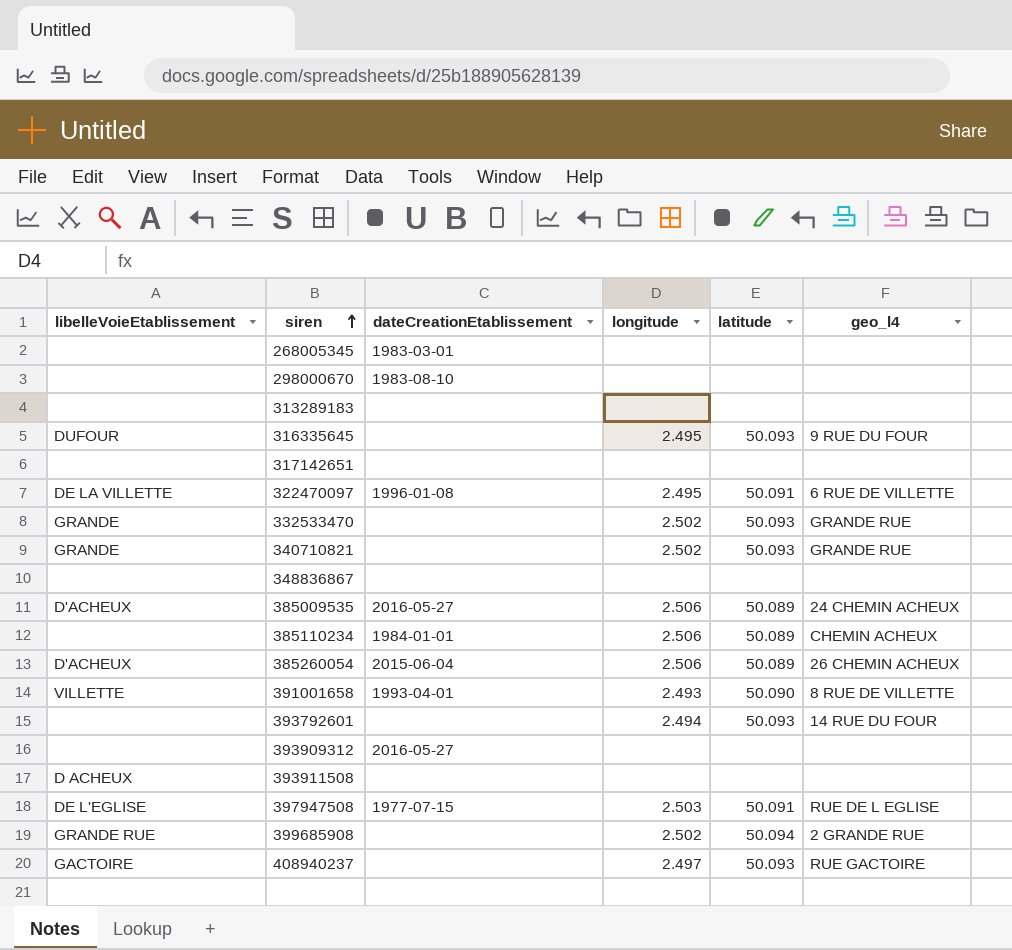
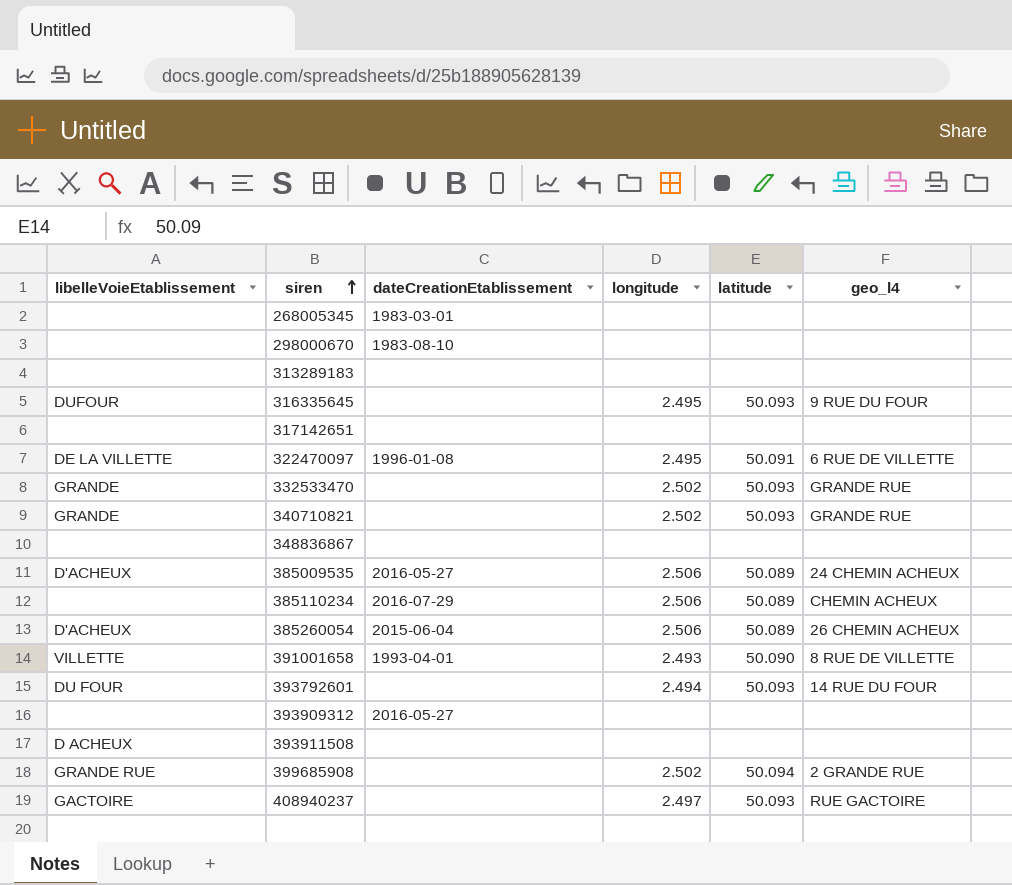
row 397947508: DE L'EGLISE | 1977-07-15 | 2.503 | 50.091 | RUE DE L EGLISE -> none
385110234 | dateCreationEtablissement: 1984-01-01 -> 2016-07-29
393792601 | libelleVoieEtablissement: none -> DU FOUR

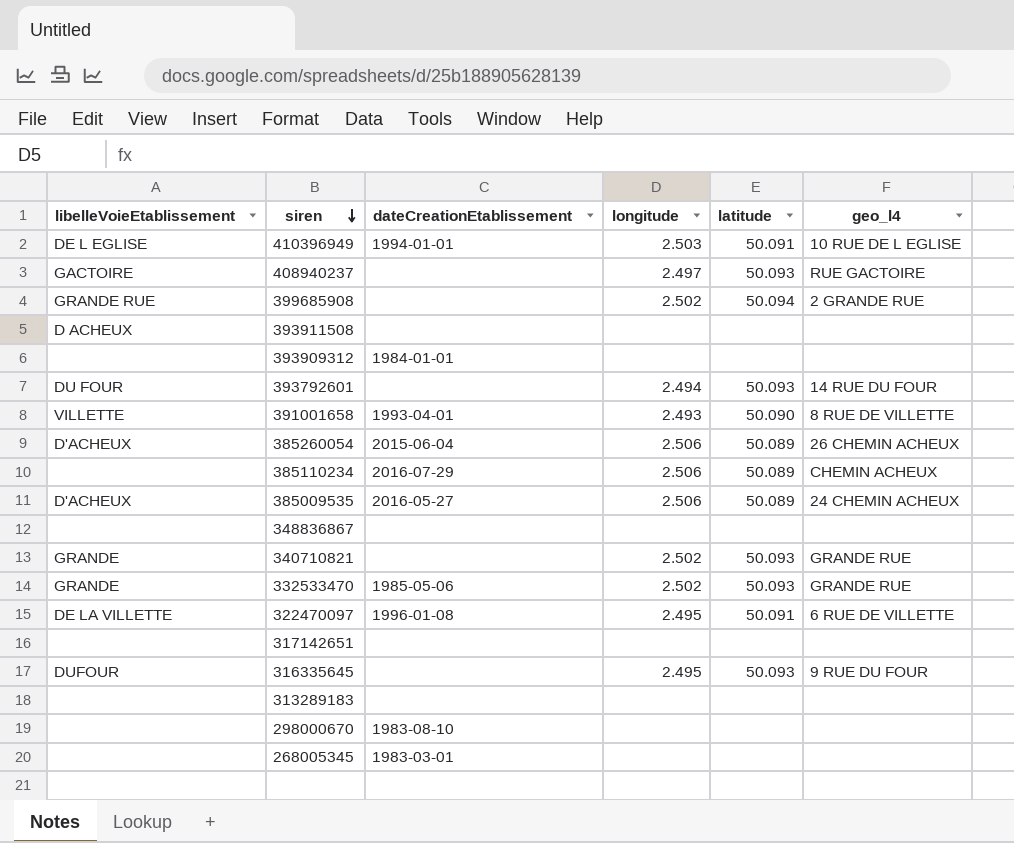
row order: siren ascending -> siren descending
row 410396949: none -> DE L EGLISE | 1994-01-01 | 2.503 | 50.091 | 10 RUE DE L EGLISE
393909312 | dateCreationEtablissement: 2016-05-27 -> 1984-01-01
332533470 | dateCreationEtablissement: none -> 1985-05-06

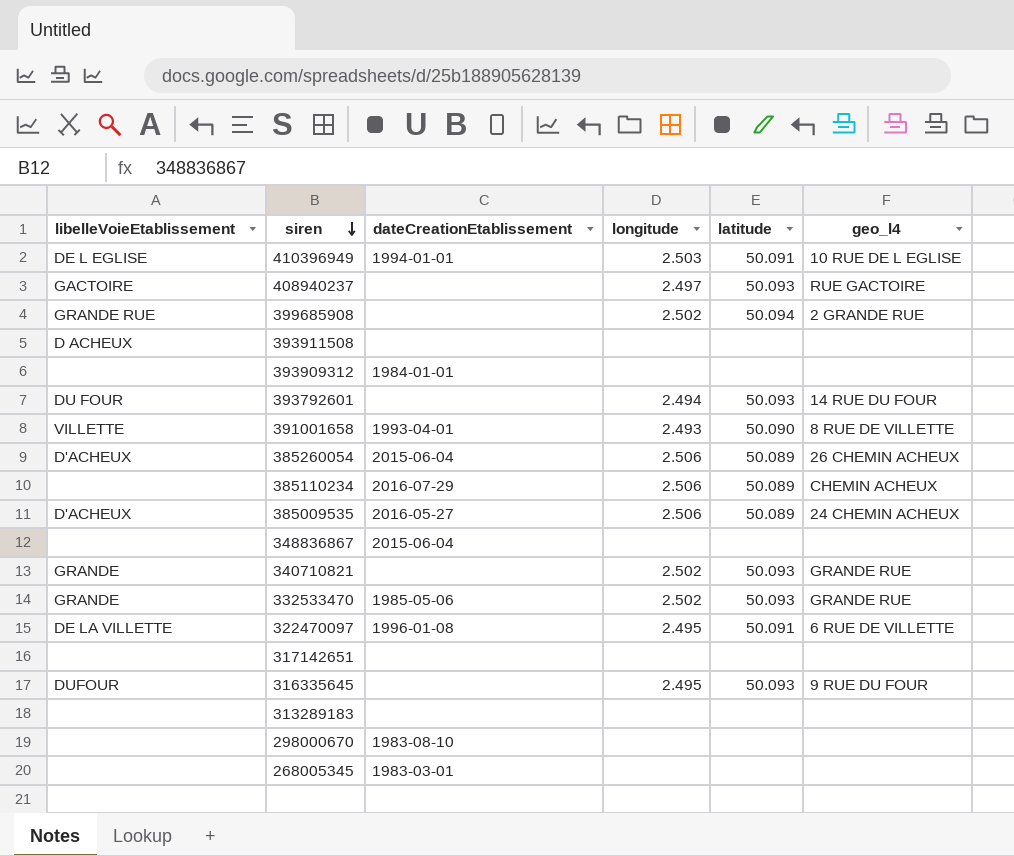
348836867 | dateCreationEtablissement: none -> 2015-06-04

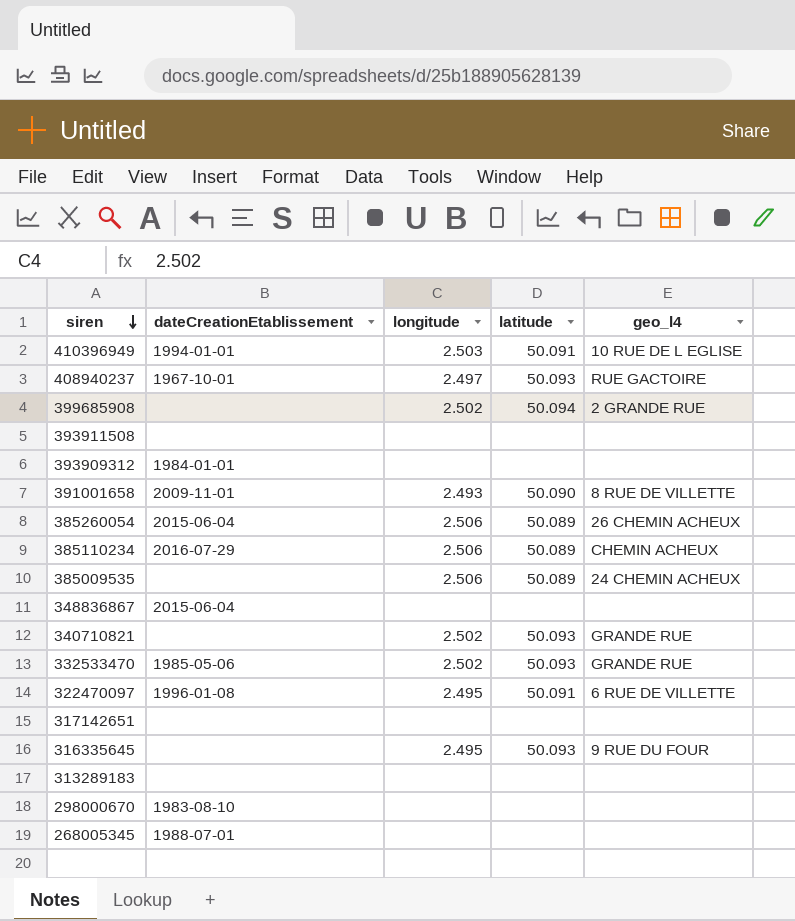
column libelleVoieEtablissement | position: 1 -> none
row 393792601: DU FOUR | none | 2.494 | 50.093 | 14 RUE DU FOUR -> none
408940237 | dateCreationEtablissement: none -> 1967-10-01
391001658 | dateCreationEtablissement: 1993-04-01 -> 2009-11-01
385009535 | dateCreationEtablissement: 2016-05-27 -> none
268005345 | dateCreationEtablissement: 1983-03-01 -> 1988-07-01

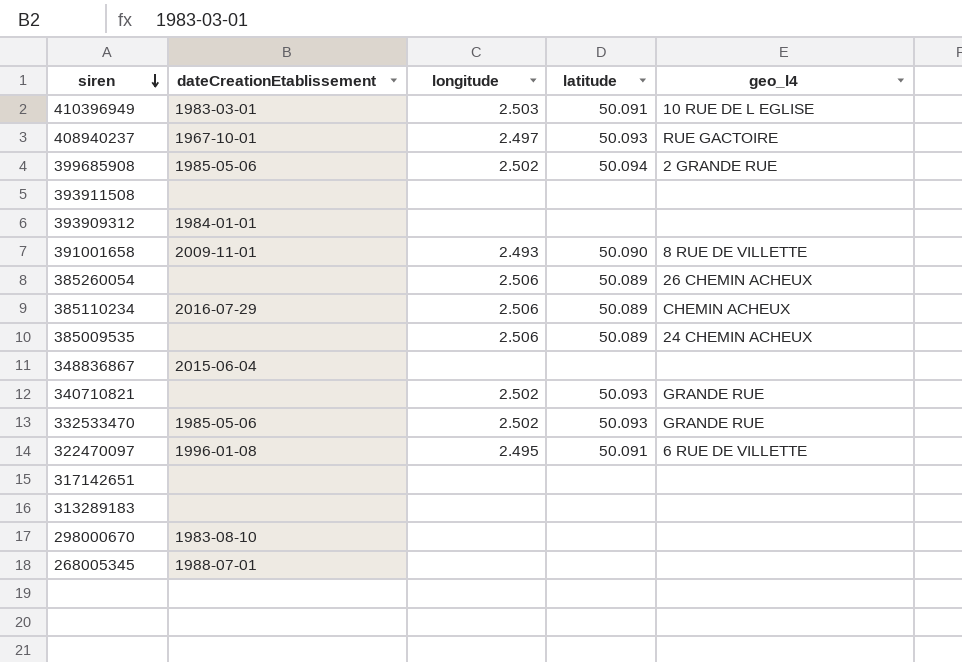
row 316335645: none | 2.495 | 50.093 | 9 RUE DU FOUR -> none
410396949 | dateCreationEtablissement: 1994-01-01 -> 1983-03-01
399685908 | dateCreationEtablissement: none -> 1985-05-06
385260054 | dateCreationEtablissement: 2015-06-04 -> none

